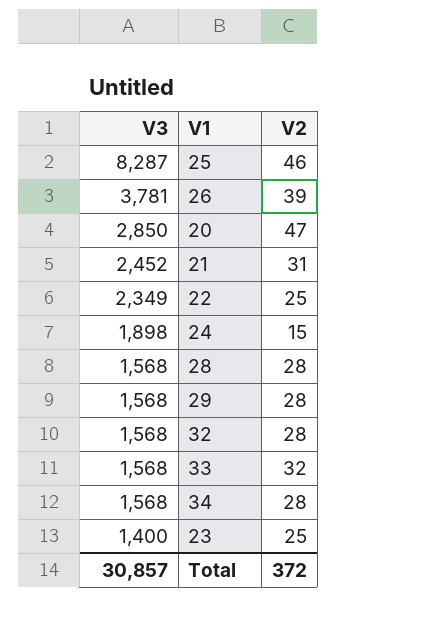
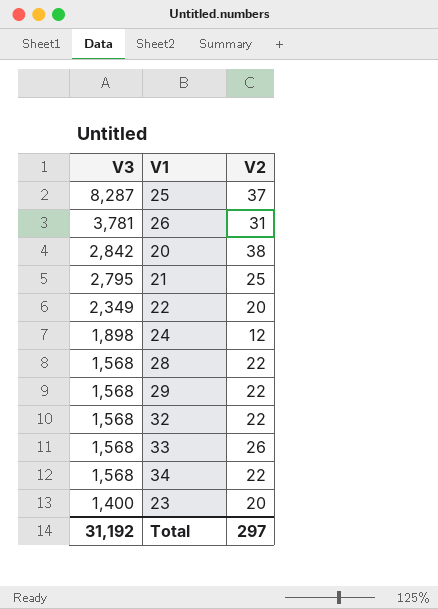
25 | V2: 46 -> 37
26 | V2: 39 -> 31
20 | V3: 2,850 -> 2,842
20 | V2: 47 -> 38
21 | V3: 2,452 -> 2,795
21 | V2: 31 -> 25
22 | V2: 25 -> 20
24 | V2: 15 -> 12
28 | V2: 28 -> 22
29 | V2: 28 -> 22
32 | V2: 28 -> 22
33 | V2: 32 -> 26
34 | V2: 28 -> 22
23 | V2: 25 -> 20
Total | V3: 30,857 -> 31,192
Total | V2: 372 -> 297

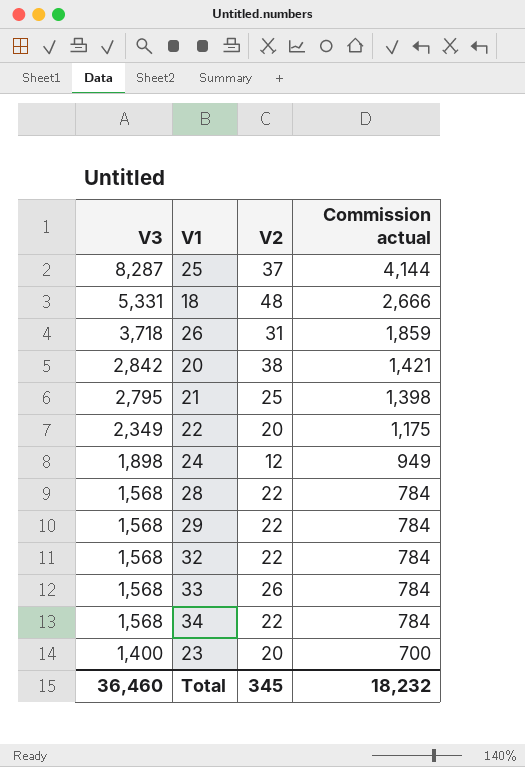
column Commission actual | formula: none -> [V3] * 0.5
row 18: none -> 5,331 | 48 | 2,666
26 | V3: 3,781 -> 3,718
Total | V3: 31,192 -> 36,460
Total | V2: 297 -> 345

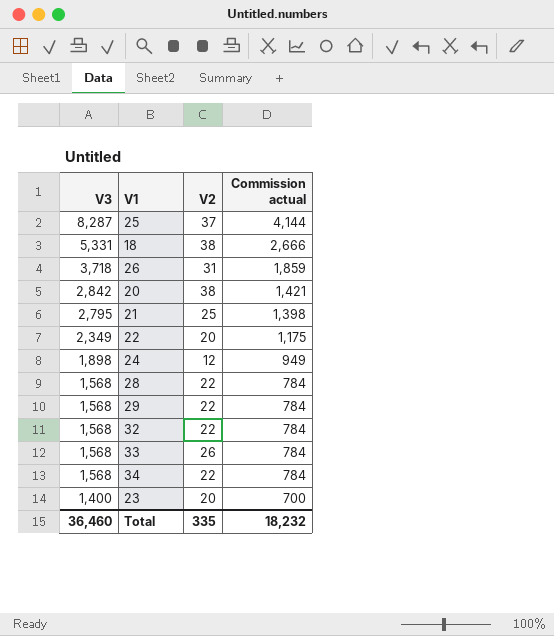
18 | V2: 48 -> 38
Total | V2: 345 -> 335

